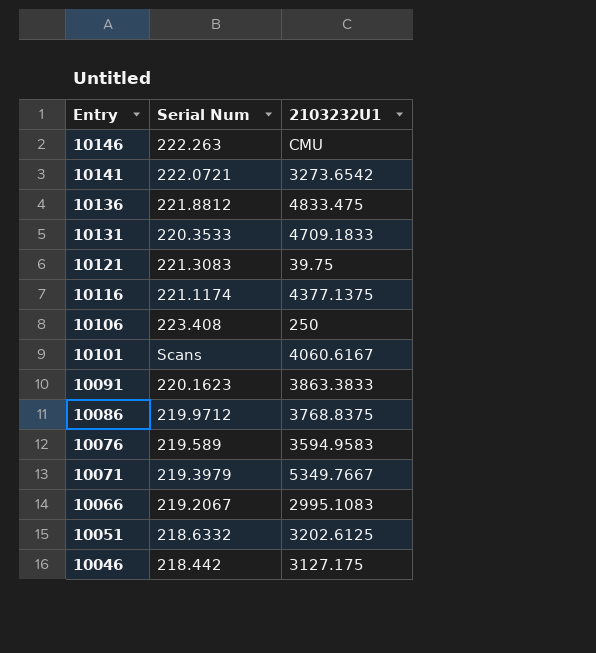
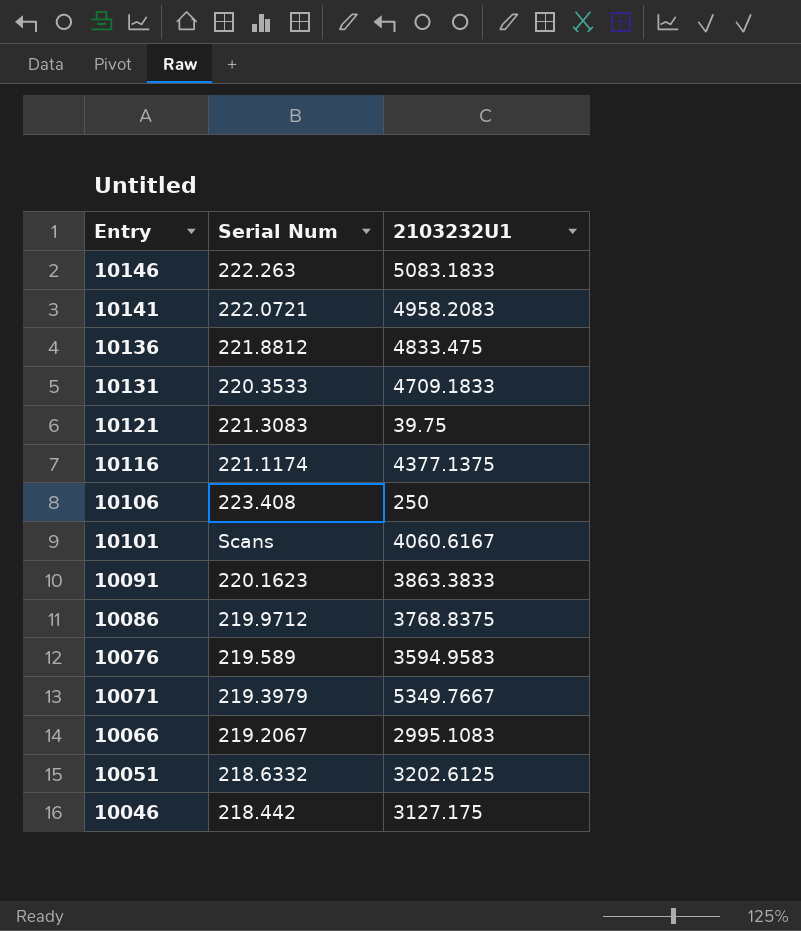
10146 | 2103232U1: CMU -> 5083.1833
10141 | 2103232U1: 3273.6542 -> 4958.2083

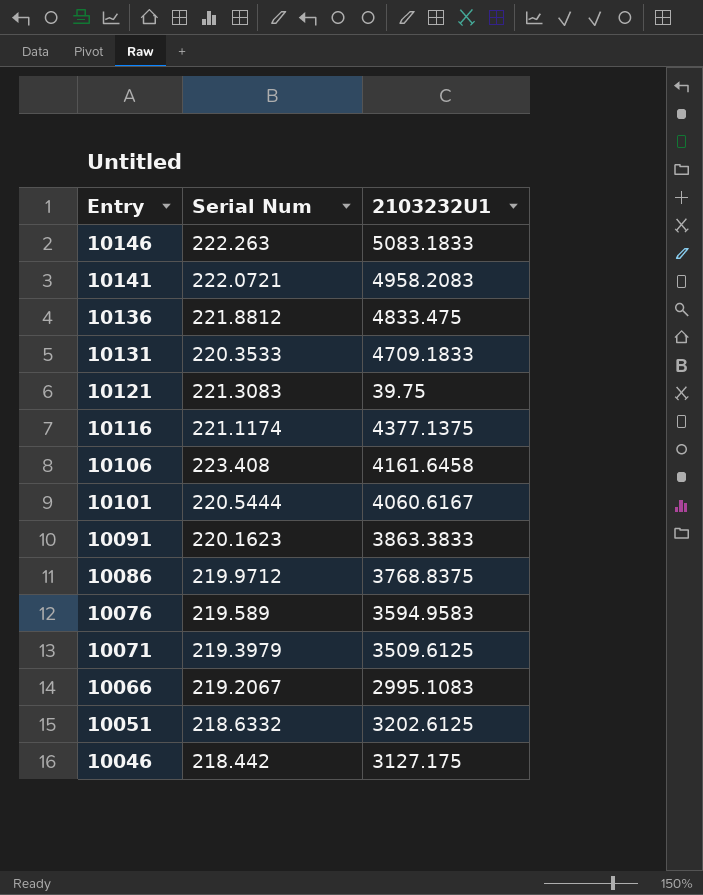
10106 | 2103232U1: 250 -> 4161.6458
10101 | Serial Num: Scans -> 220.5444
10071 | 2103232U1: 5349.7667 -> 3509.6125

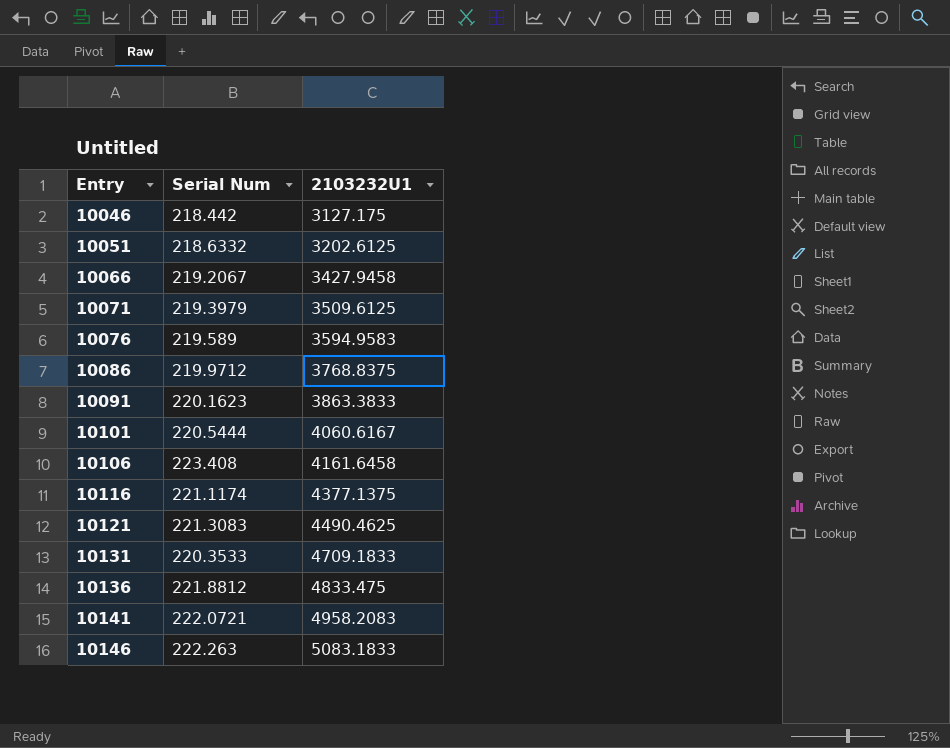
row order: Entry descending -> Entry ascending
10066 | 2103232U1: 2995.1083 -> 3427.9458
10121 | 2103232U1: 39.75 -> 4490.4625

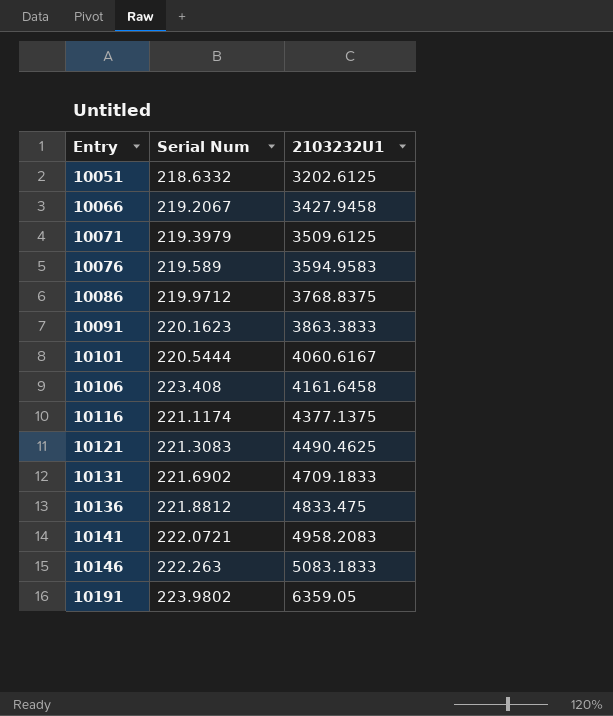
row 10046: 218.442 | 3127.175 -> none
10131 | Serial Num: 220.3533 -> 221.6902
row 10191: none -> 223.9802 | 6359.05

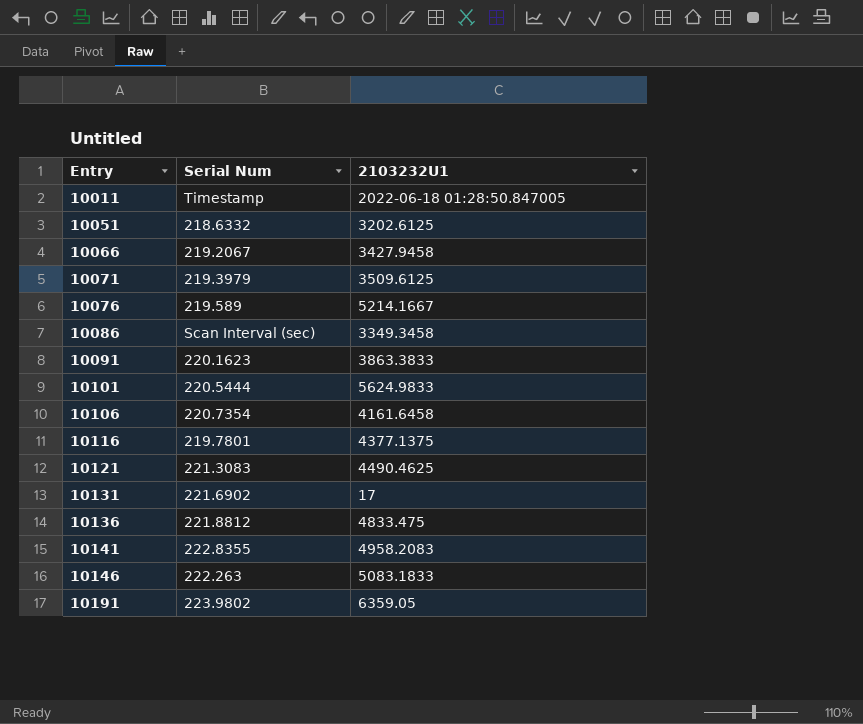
row 10011: none -> Timestamp | 2022-06-18 01:28:50.847005
10076 | 2103232U1: 3594.9583 -> 5214.1667
10086 | Serial Num: 219.9712 -> Scan Interval (sec)
10086 | 2103232U1: 3768.8375 -> 3349.3458
10101 | 2103232U1: 4060.6167 -> 5624.9833
10106 | Serial Num: 223.408 -> 220.7354
10116 | Serial Num: 221.1174 -> 219.7801
10131 | 2103232U1: 4709.1833 -> 17
10141 | Serial Num: 222.0721 -> 222.8355

